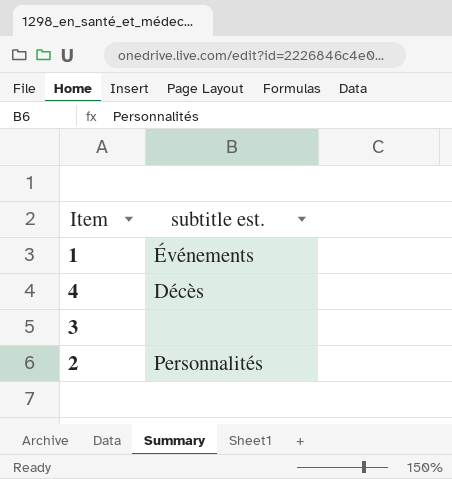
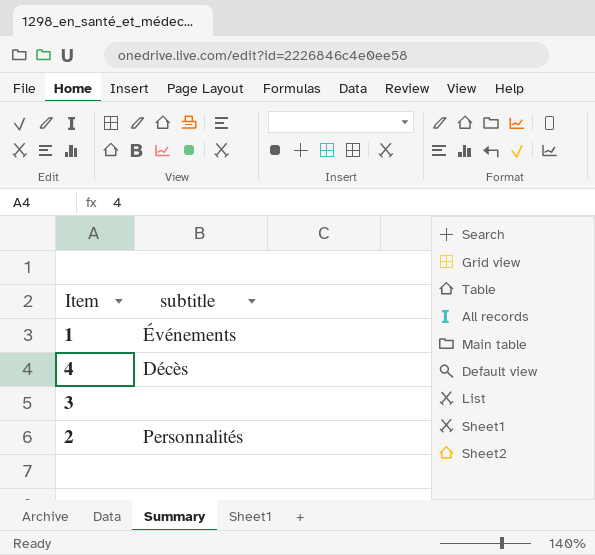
column name: subtitle est. -> subtitle

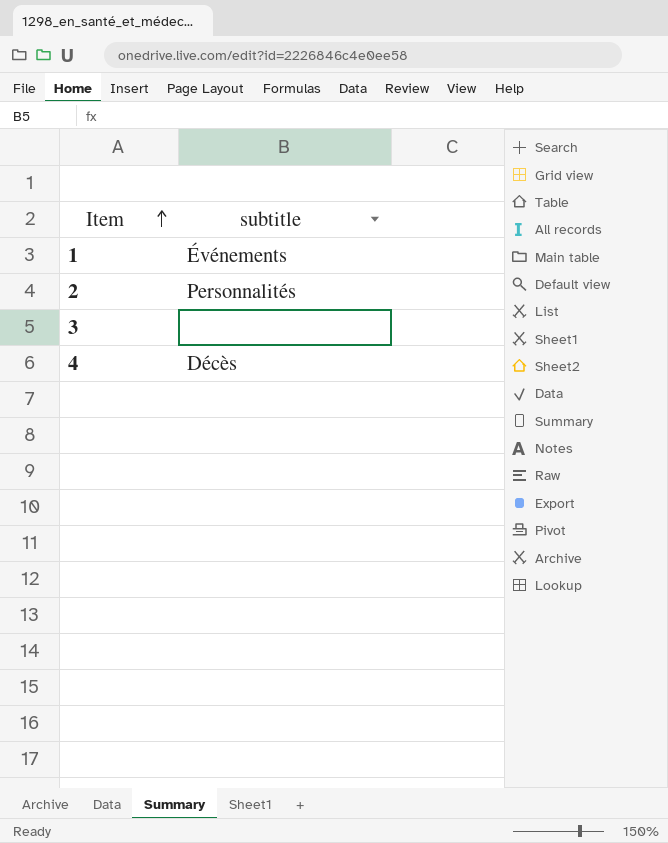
row order: none -> Item ascending

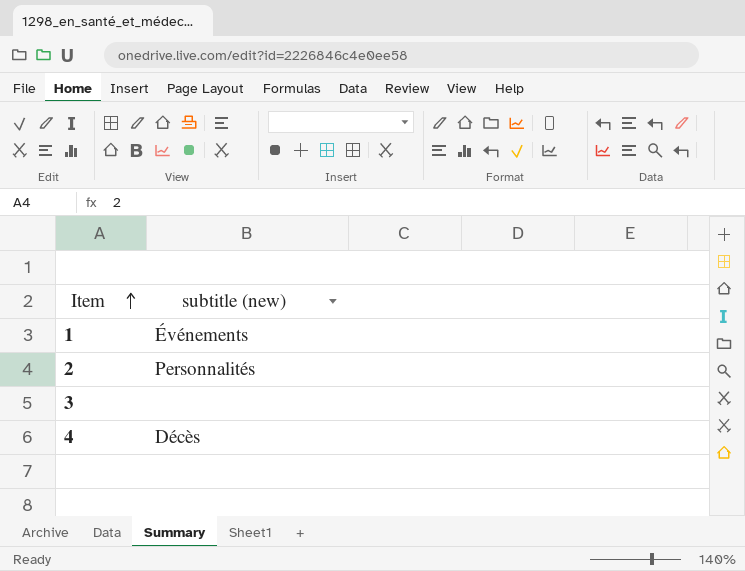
column name: subtitle -> subtitle (new)

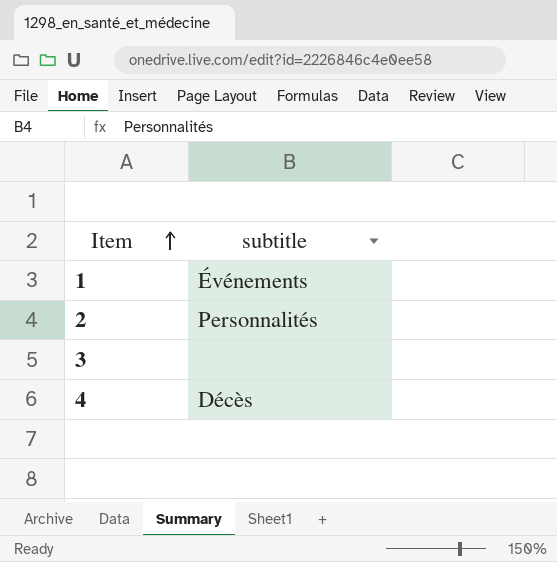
column name: subtitle (new) -> subtitle

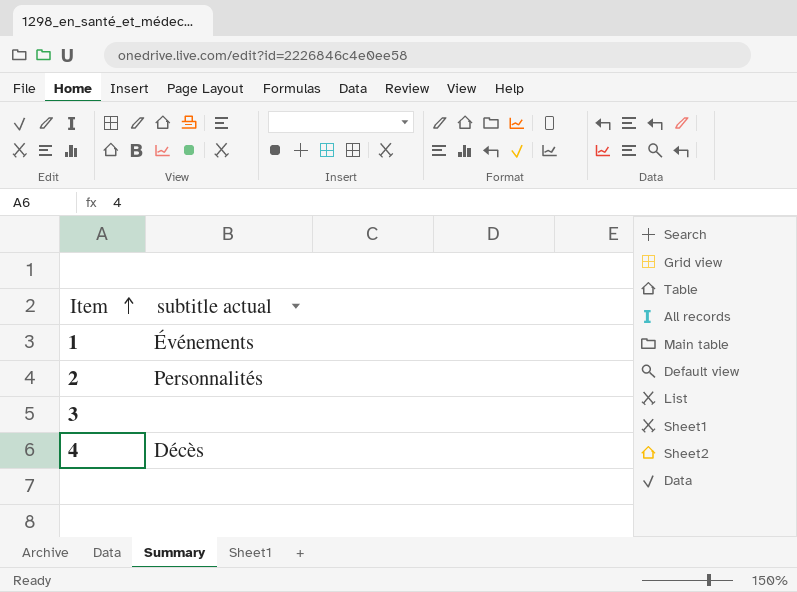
column name: subtitle -> subtitle actual

